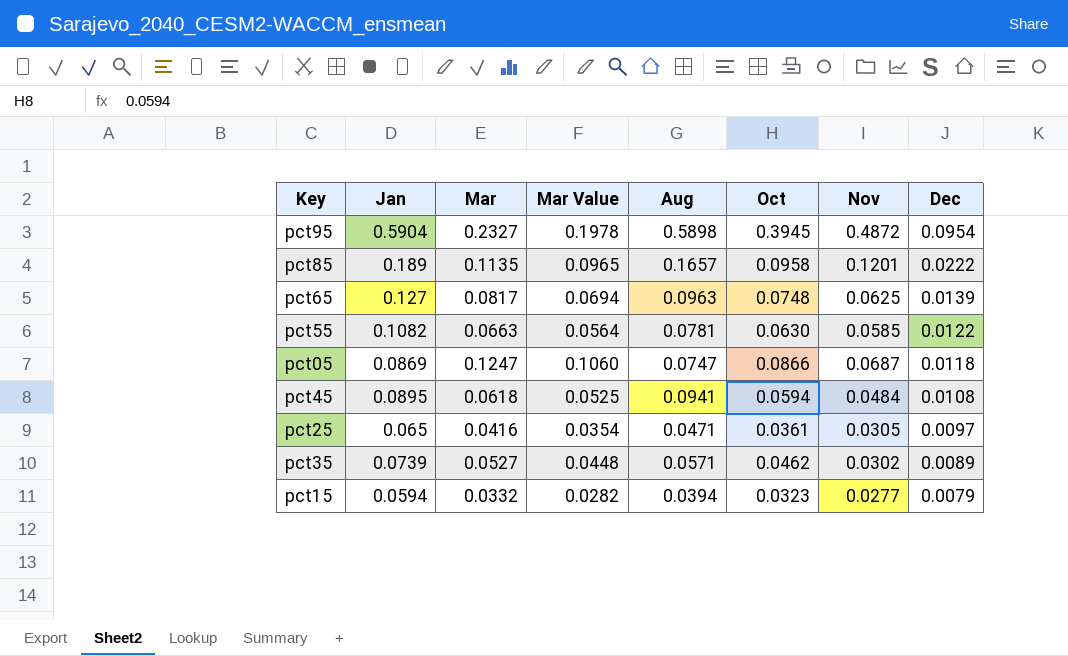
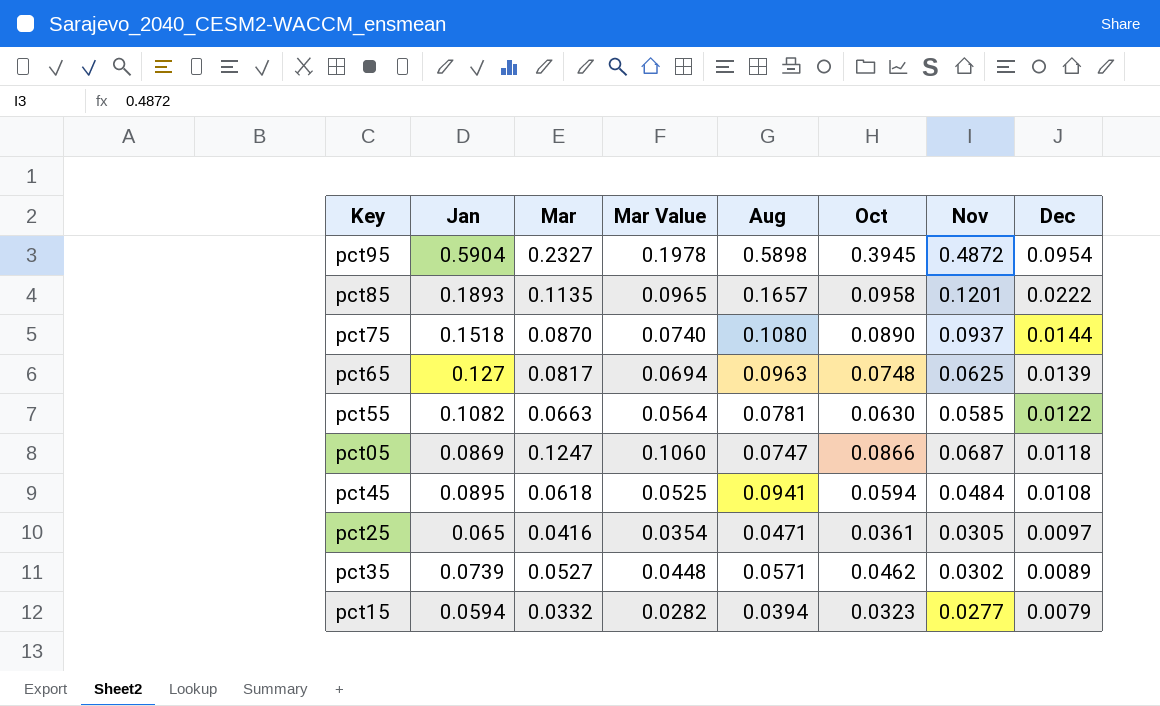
pct85 | Jan: 0.189 -> 0.1893
row pct75: none -> 0.1518 | 0.0870 | 0.0740 | 0.1080 | 0.0890 | 0.0937 | 0.0144

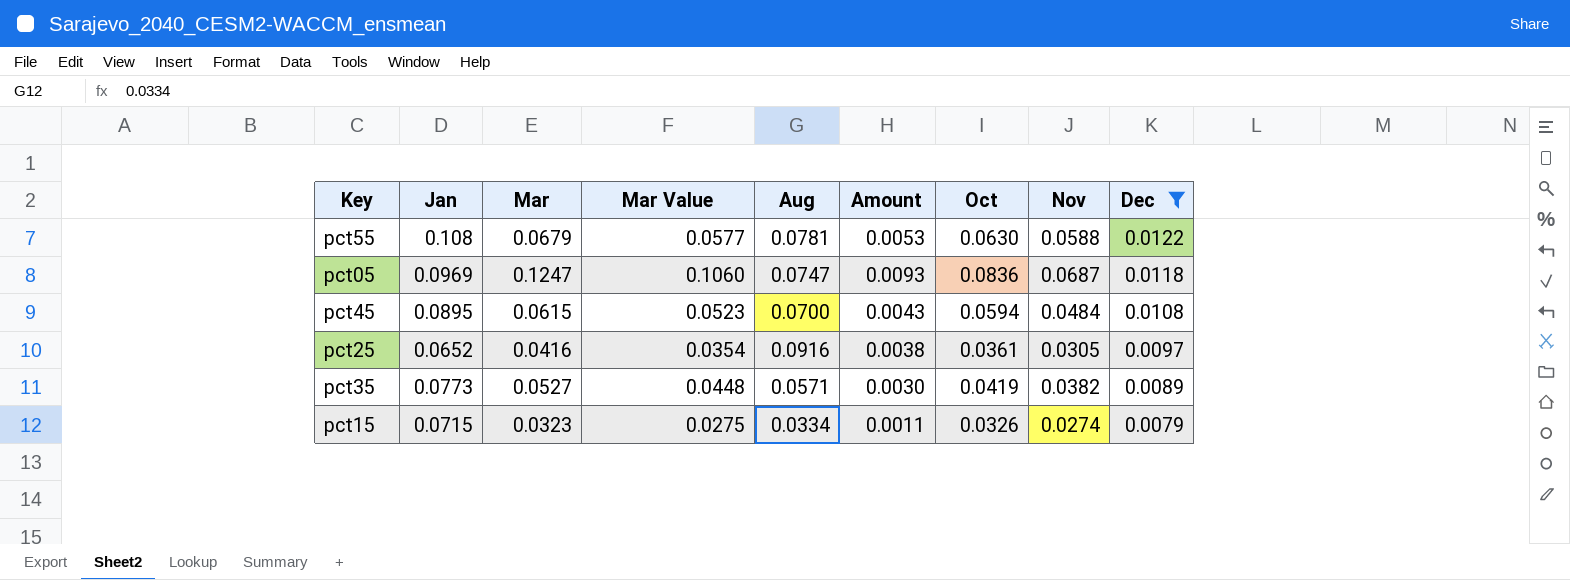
filter: none -> Dec <= 0.0122
column Amount | formula: none -> [Mar] * [Aug]
pct55 | Jan: 0.1082 -> 0.108
pct55 | Mar: 0.0663 -> 0.0679
pct55 | Mar Value: 0.0564 -> 0.0577
pct55 | Nov: 0.0585 -> 0.0588
pct05 | Jan: 0.0869 -> 0.0969
pct05 | Oct: 0.0866 -> 0.0836
pct45 | Mar: 0.0618 -> 0.0615
pct45 | Mar Value: 0.0525 -> 0.0523
pct45 | Aug: 0.0941 -> 0.0700
pct25 | Jan: 0.065 -> 0.0652
pct25 | Aug: 0.0471 -> 0.0916
pct35 | Jan: 0.0739 -> 0.0773
pct35 | Oct: 0.0462 -> 0.0419
pct35 | Nov: 0.0302 -> 0.0382
pct15 | Jan: 0.0594 -> 0.0715
pct15 | Mar: 0.0332 -> 0.0323
pct15 | Mar Value: 0.0282 -> 0.0275
pct15 | Aug: 0.0394 -> 0.0334
pct15 | Oct: 0.0323 -> 0.0326
pct15 | Nov: 0.0277 -> 0.0274

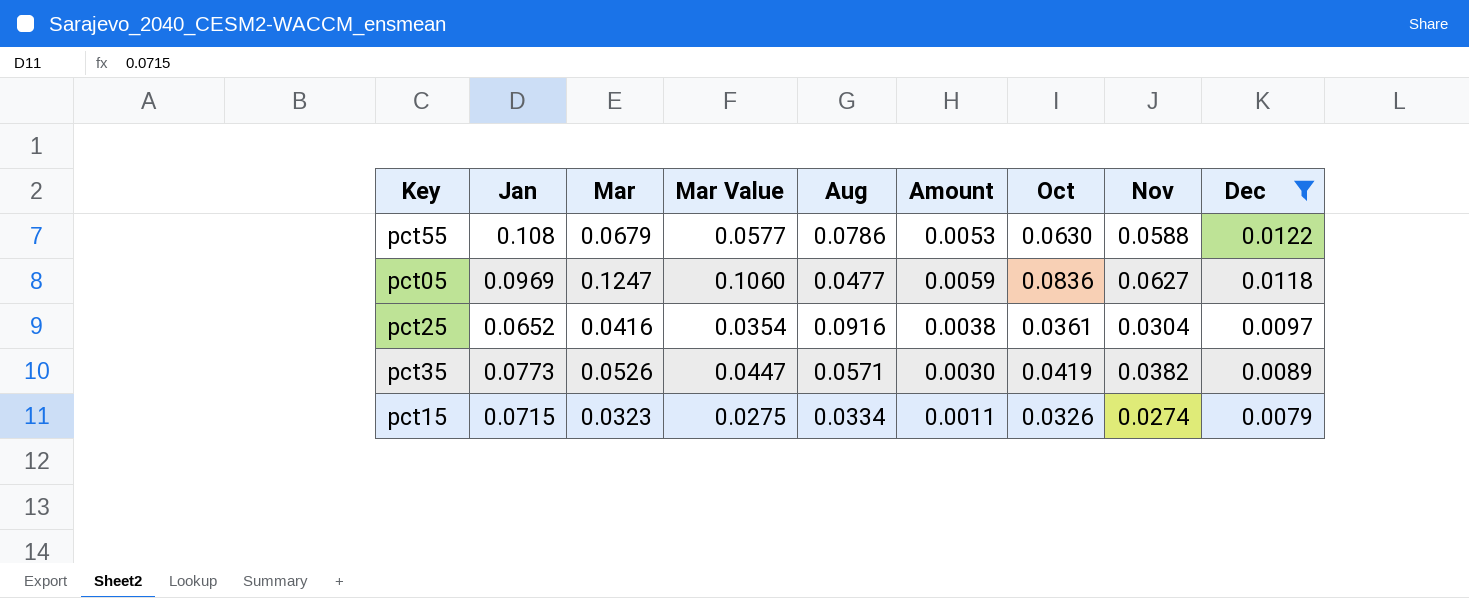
row pct45: 0.0895 | 0.0615 | 0.0523 | 0.0700 | 0.0043 | 0.0594 | 0.0484 | 0.0108 -> none
pct55 | Aug: 0.0781 -> 0.0786
pct05 | Aug: 0.0747 -> 0.0477
pct05 | Amount: 0.0093 -> 0.0059
pct05 | Nov: 0.0687 -> 0.0627
pct25 | Nov: 0.0305 -> 0.0304
pct35 | Mar: 0.0527 -> 0.0526
pct35 | Mar Value: 0.0448 -> 0.0447

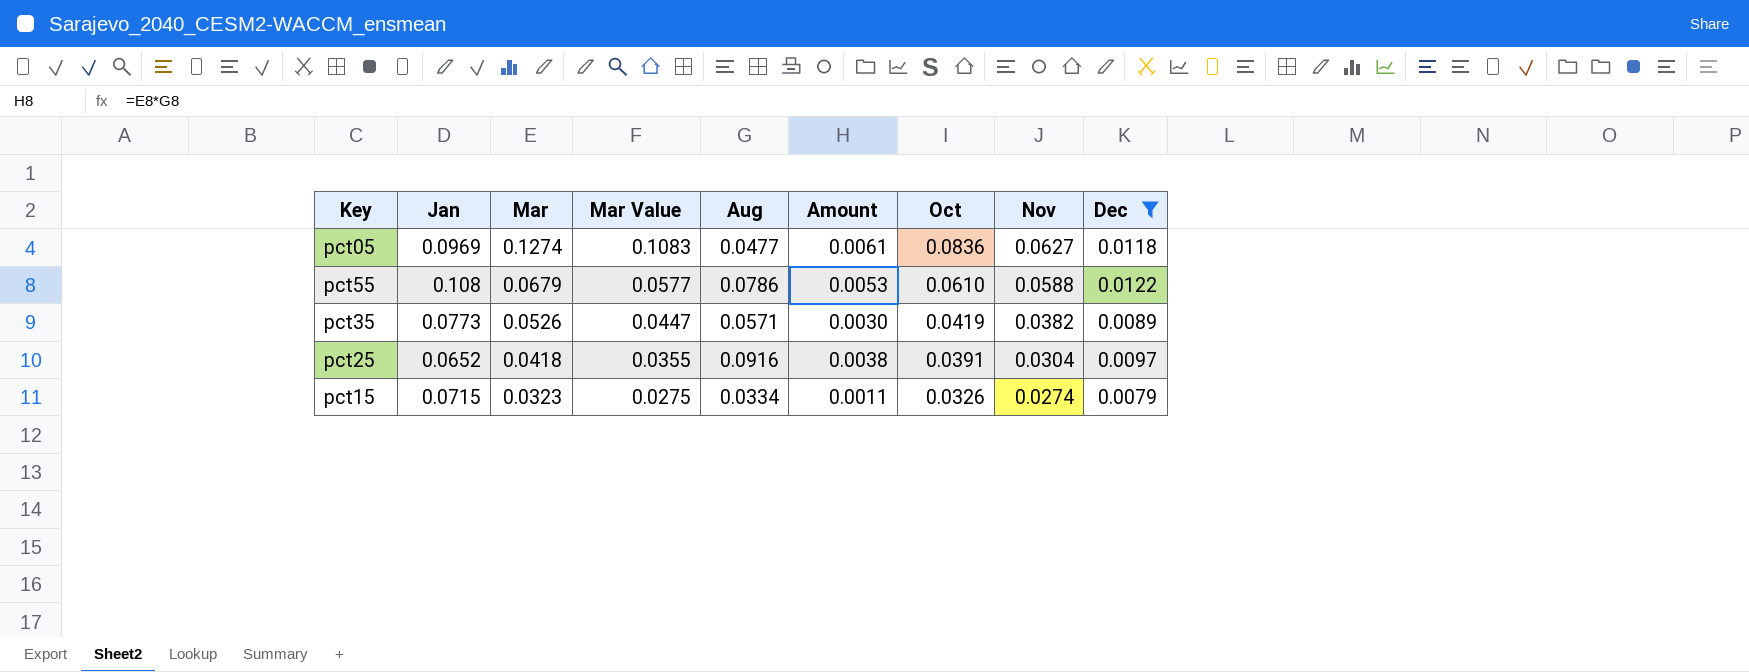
row order: Dec descending -> Mar descending
pct05 | Mar: 0.1247 -> 0.1274
pct05 | Mar Value: 0.1060 -> 0.1083
pct05 | Amount: 0.0059 -> 0.0061
pct55 | Oct: 0.0630 -> 0.0610
pct25 | Mar: 0.0416 -> 0.0418
pct25 | Mar Value: 0.0354 -> 0.0355
pct25 | Oct: 0.0361 -> 0.0391

